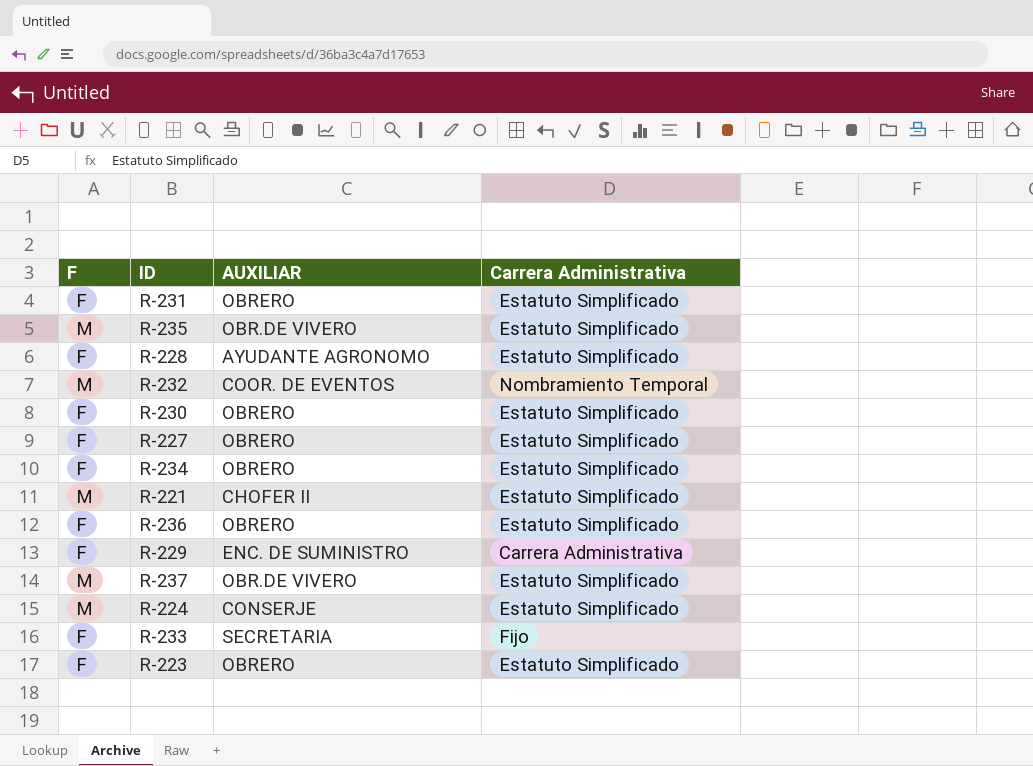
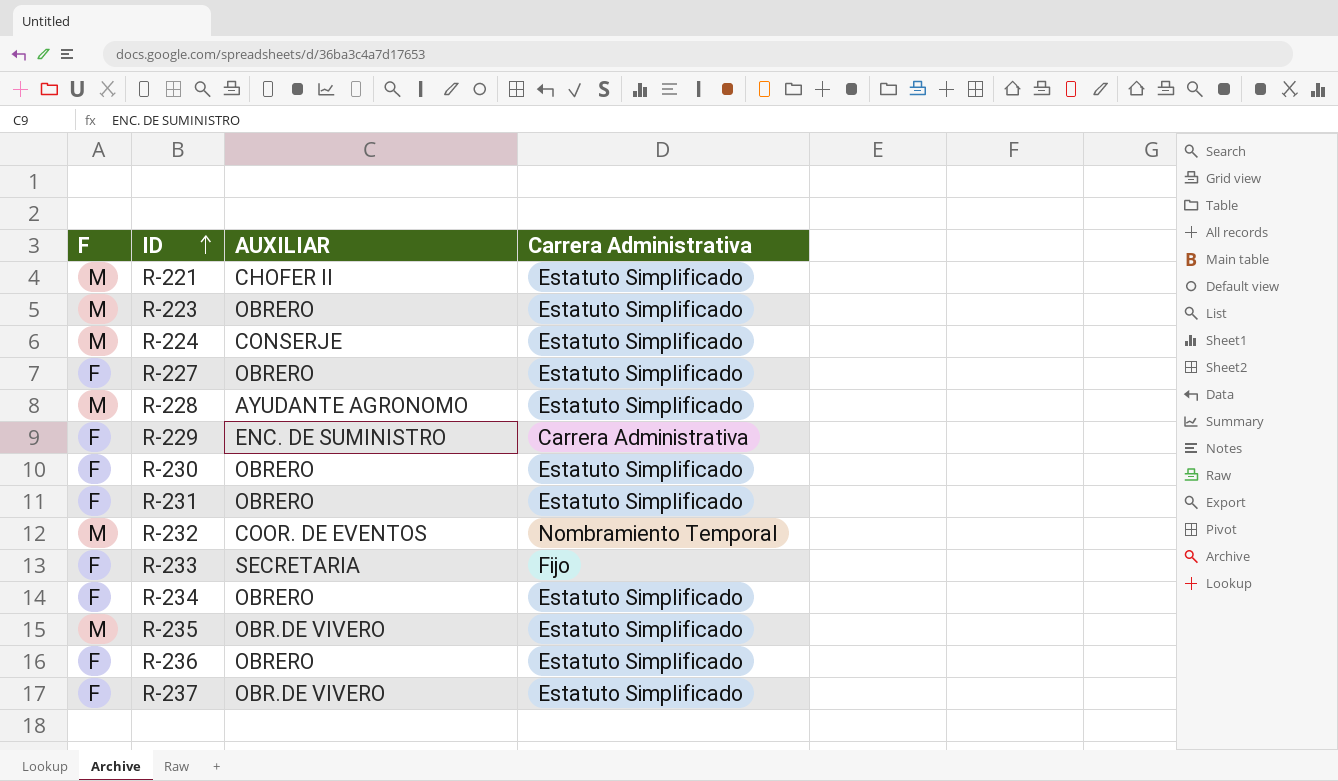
row order: none -> ID ascending
R-223 | F: F -> M
R-228 | F: F -> M
R-237 | F: M -> F

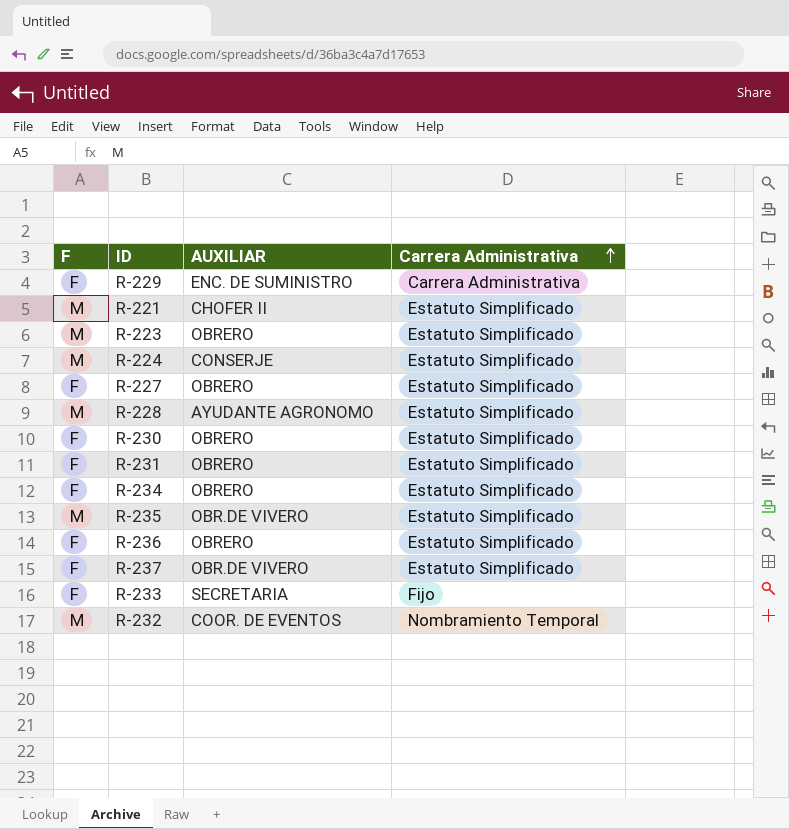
row order: ID ascending -> Carrera Administrativa ascending

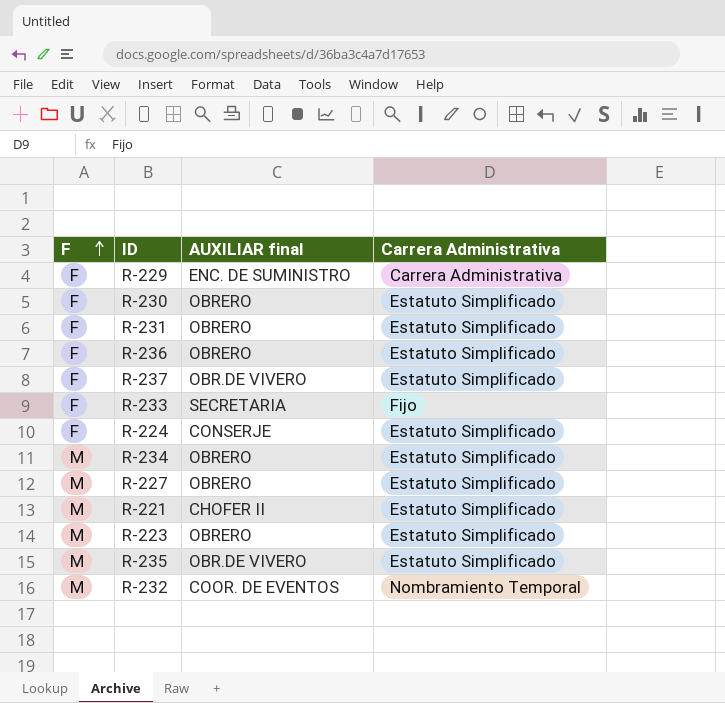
row order: Carrera Administrativa ascending -> F ascending
column name: AUXILIAR -> AUXILIAR final
row R-228: M | AYUDANTE AGRONOMO | Estatuto Simplificado -> none
R-224 | F: M -> F
R-234 | F: F -> M
R-227 | F: F -> M

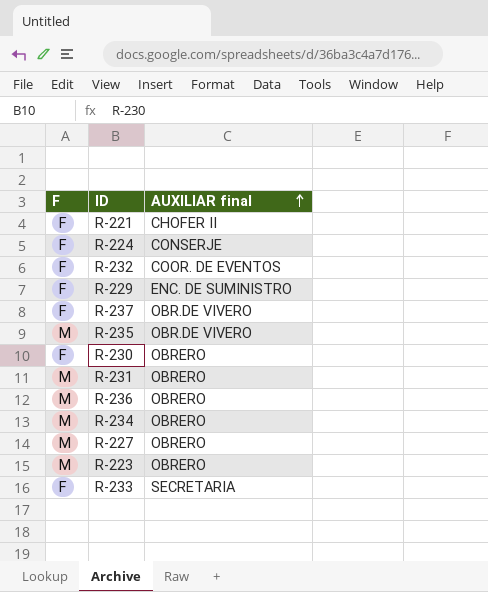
row order: F ascending -> AUXILIAR final ascending
column Carrera Administrativa | position: 4 -> none
R-221 | F: M -> F
R-232 | F: M -> F
R-231 | F: F -> M
R-236 | F: F -> M

